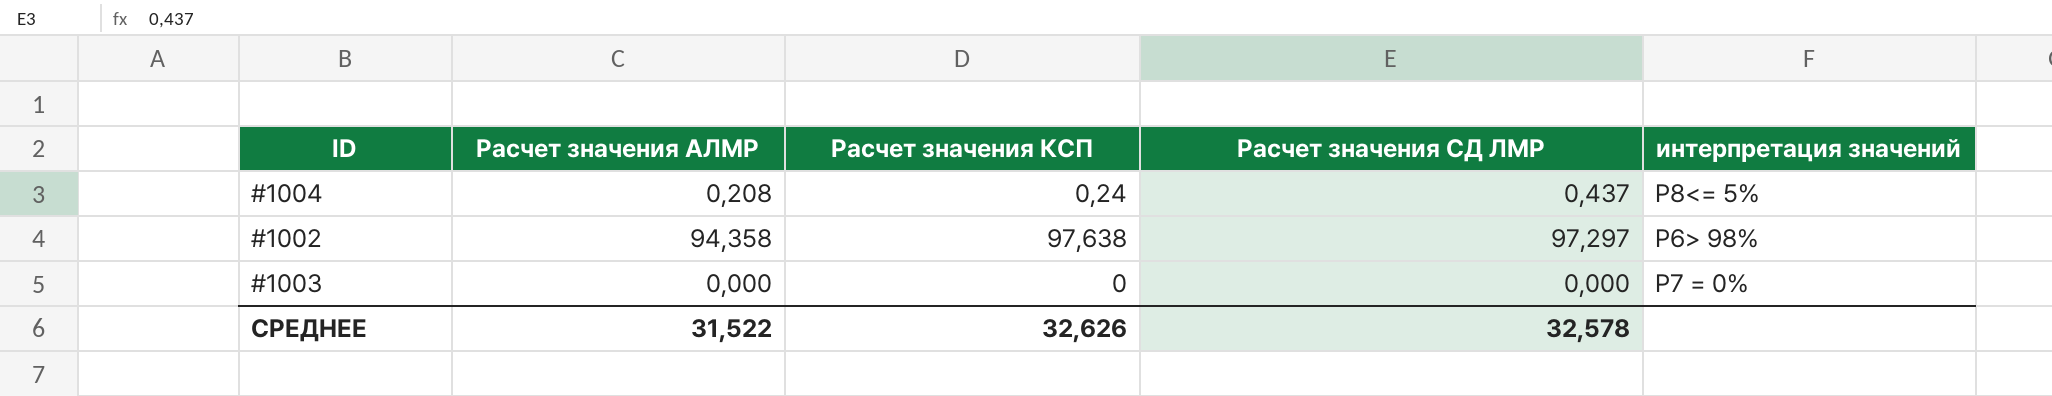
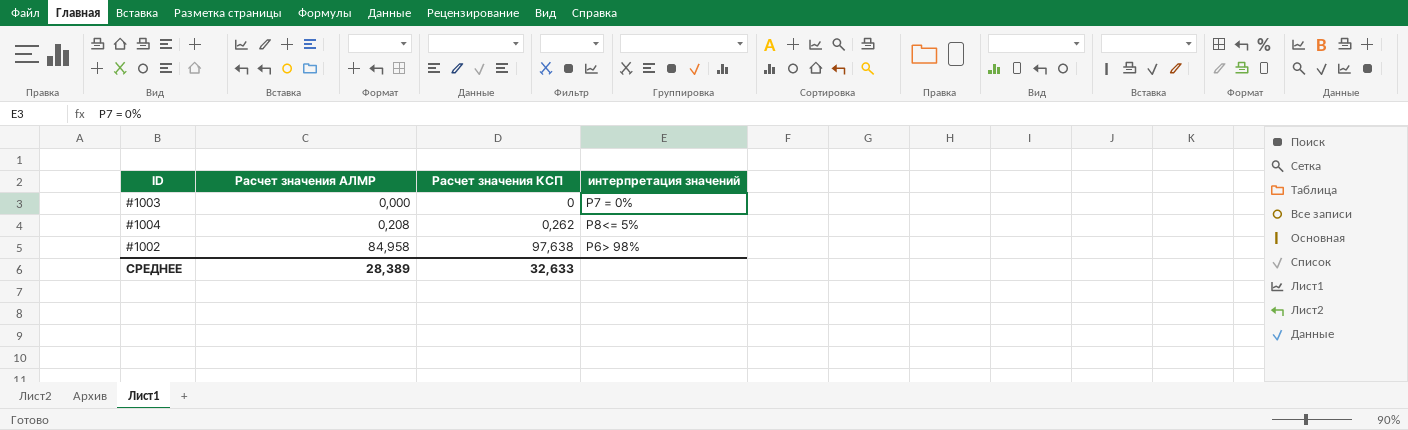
row order: none -> Расчет значения АЛМР ascending
column Расчет значения СД ЛМР | position: 4 -> none
#1004 | Расчет значения КСП: 0,24 -> 0,262
#1002 | Расчет значения АЛМР: 94,358 -> 84,958
СРЕДНЕЕ | Расчет значения АЛМР: 31,522 -> 28,389
СРЕДНЕЕ | Расчет значения КСП: 32,626 -> 32,633

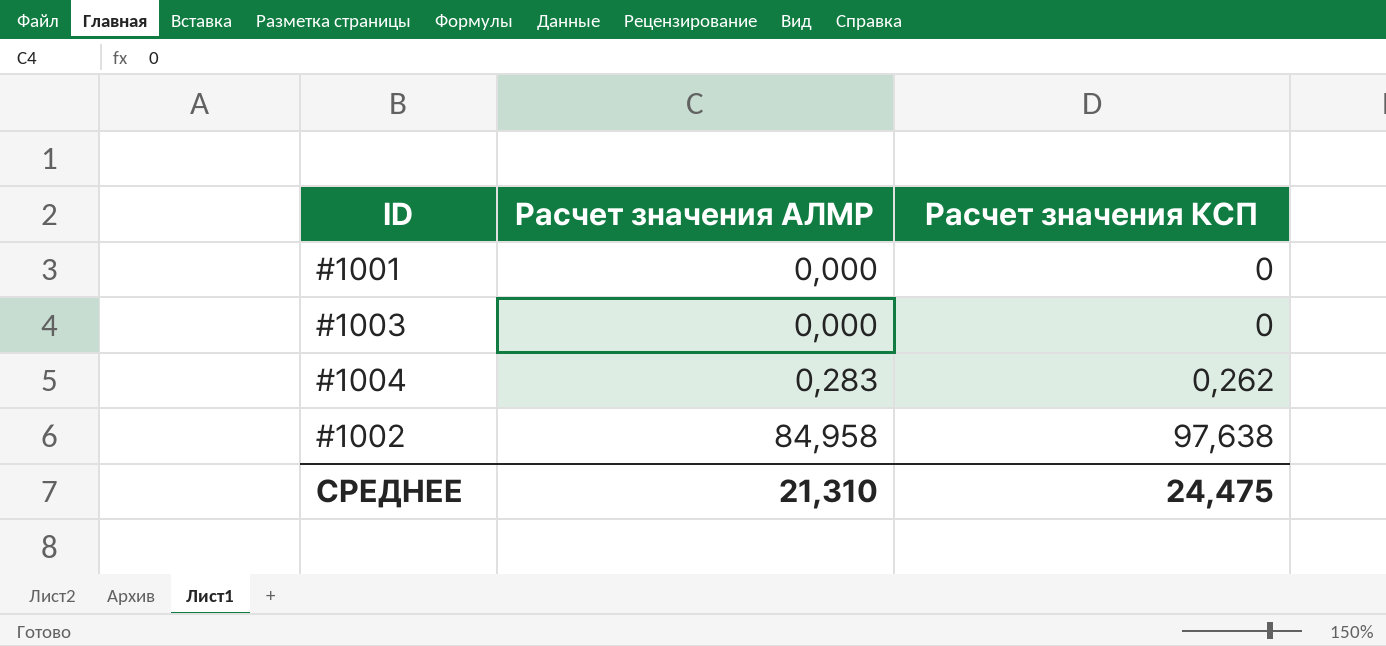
column интерпретация значений | position: 4 -> none
row #1001: none -> 0,000 | 0
#1004 | Расчет значения АЛМР: 0,208 -> 0,283
СРЕДНЕЕ | Расчет значения АЛМР: 28,389 -> 21,310
СРЕДНЕЕ | Расчет значения КСП: 32,633 -> 24,475

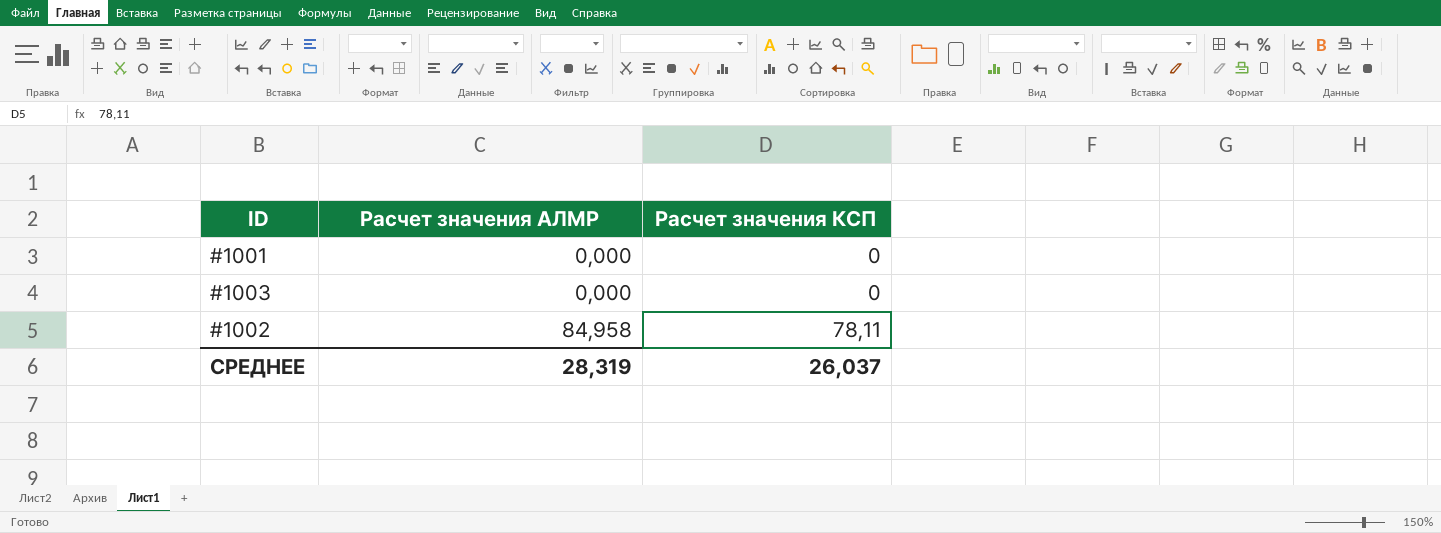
row #1004: 0,283 | 0,262 -> none
#1002 | Расчет значения КСП: 97,638 -> 78,11
СРЕДНЕЕ | Расчет значения АЛМР: 21,310 -> 28,319
СРЕДНЕЕ | Расчет значения КСП: 24,475 -> 26,037

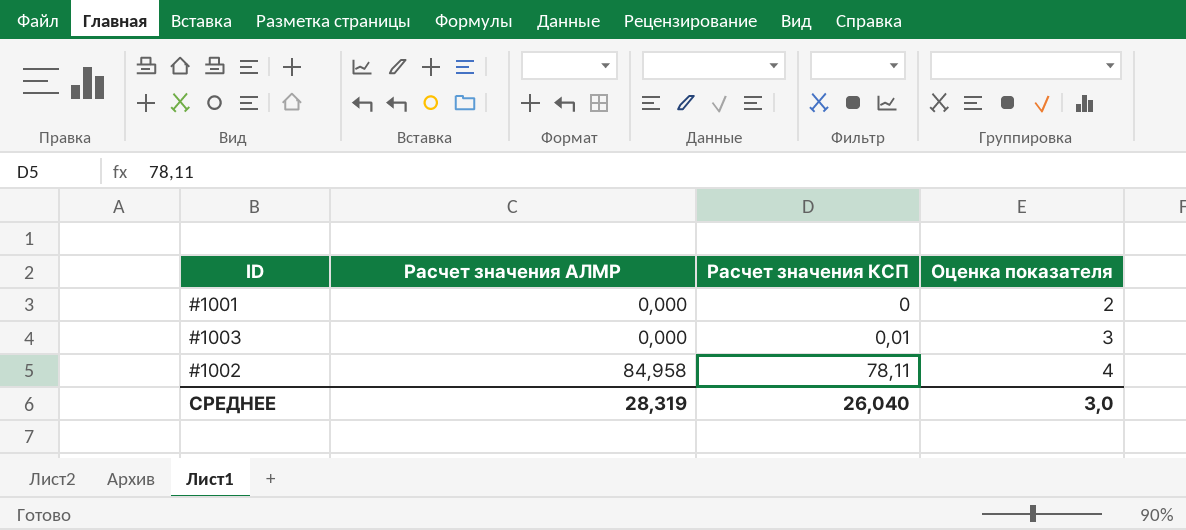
column Оценка показателя | position: none -> 4
#1003 | Расчет значения КСП: 0 -> 0,01
СРЕДНЕЕ | Расчет значения КСП: 26,037 -> 26,040

